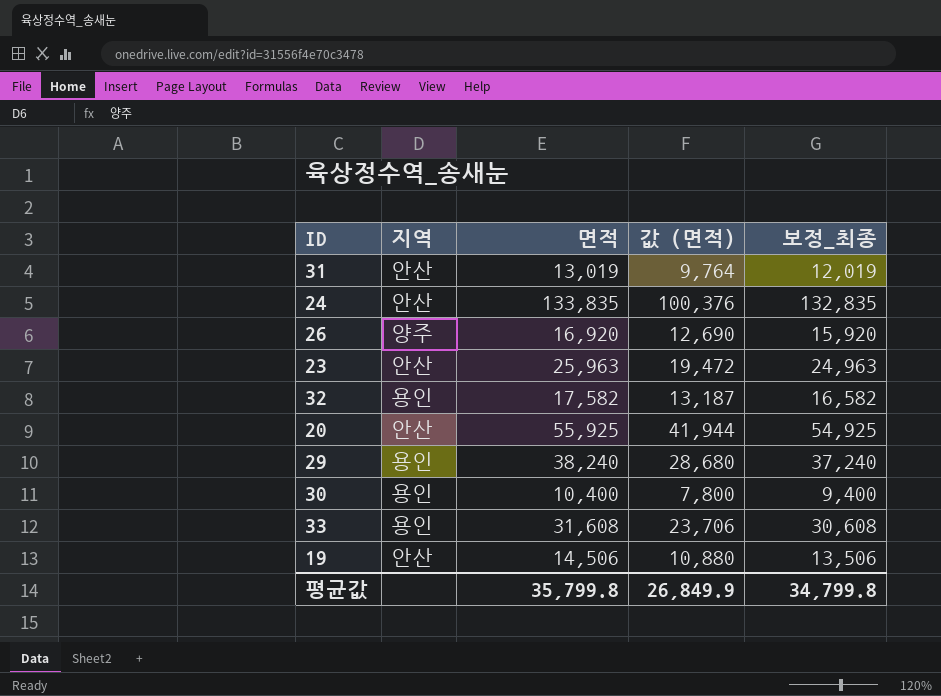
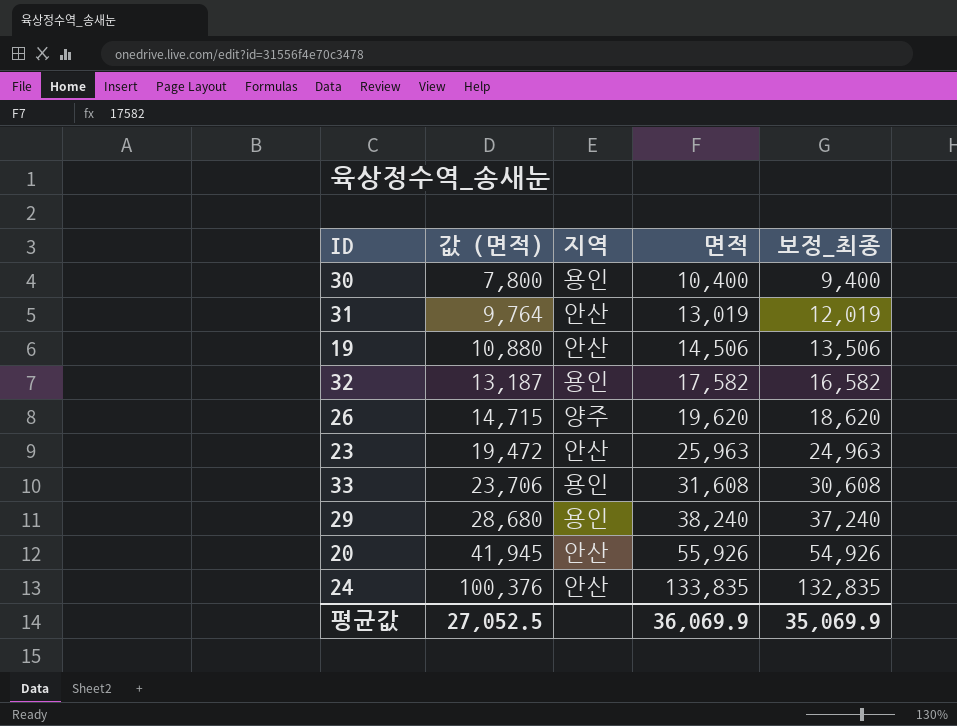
row order: none -> 값 (면적) ascending
column 값 (면적) | position: 4 -> 2
26 | 값 (면적): 12,690 -> 14,715
26 | 면적: 16,920 -> 19,620
26 | 보정_최종: 15,920 -> 18,620
20 | 값 (면적): 41,944 -> 41,945
20 | 면적: 55,925 -> 55,926
20 | 보정_최종: 54,925 -> 54,926
평균값 | 값 (면적): 26,849.9 -> 27,052.5
평균값 | 면적: 35,799.8 -> 36,069.9
평균값 | 보정_최종: 34,799.8 -> 35,069.9

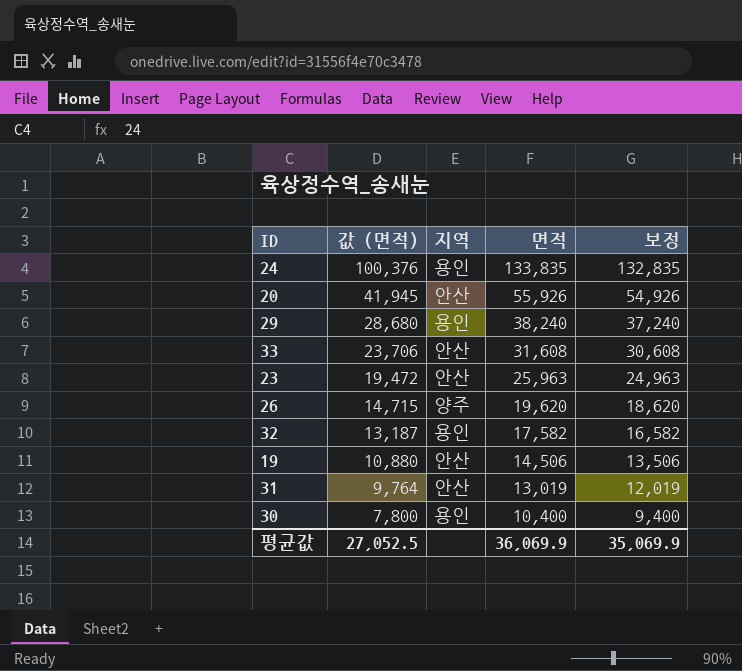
row order: 값 (면적) ascending -> 값 (면적) descending
column name: 보정_최종 -> 보정
24 | 지역: 안산 -> 용인
33 | 지역: 용인 -> 안산

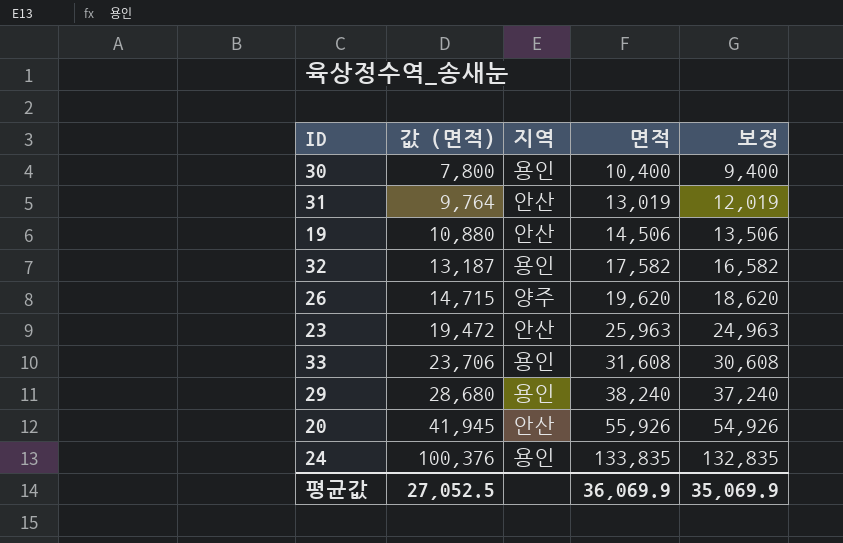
row order: 값 (면적) descending -> 값 (면적) ascending
33 | 지역: 안산 -> 용인

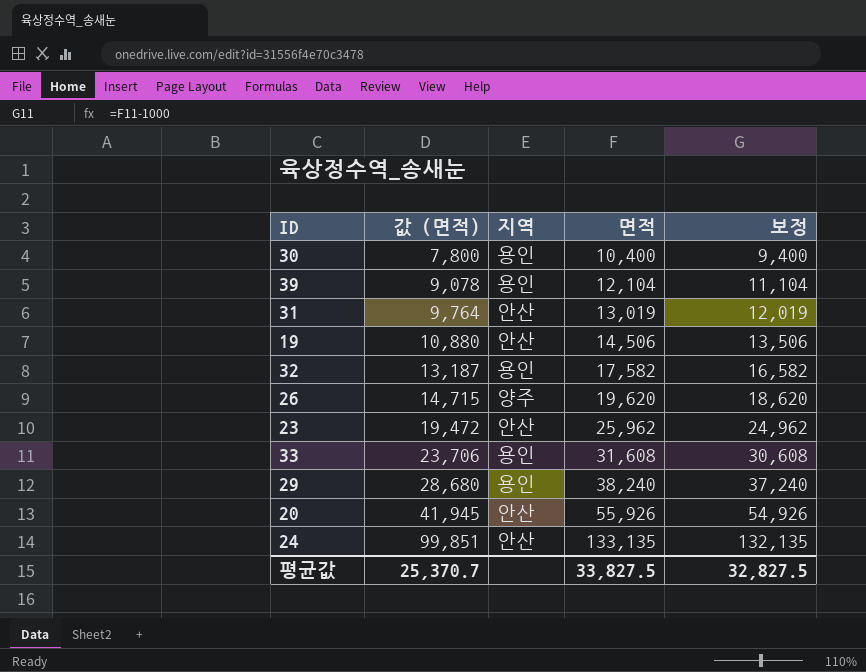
row 39: none -> 9,078 | 용인 | 12,104 | 11,104
23 | 면적: 25,963 -> 25,962
23 | 보정: 24,963 -> 24,962
24 | 값 (면적): 100,376 -> 99,851
24 | 지역: 용인 -> 안산
24 | 면적: 133,835 -> 133,135
24 | 보정: 132,835 -> 132,135
평균값 | 값 (면적): 27,052.5 -> 25,370.7
평균값 | 면적: 36,069.9 -> 33,827.5
평균값 | 보정: 35,069.9 -> 32,827.5

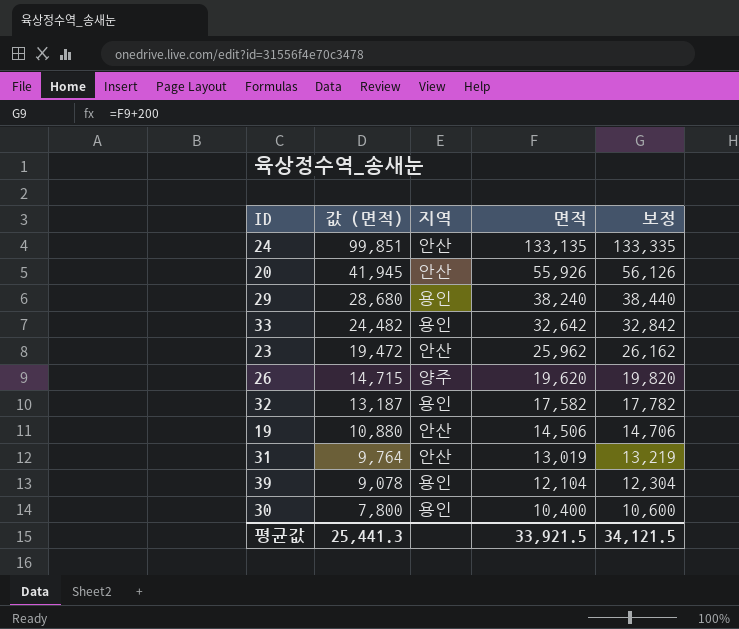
row order: 값 (면적) ascending -> 값 (면적) descending
column 보정 | formula: [면적] - 1000 -> [면적] + 200
33 | 값 (면적): 23,706 -> 24,482
33 | 면적: 31,608 -> 32,642
평균값 | 값 (면적): 25,370.7 -> 25,441.3
평균값 | 면적: 33,827.5 -> 33,921.5
평균값 | 보정: 32,827.5 -> 34,121.5

